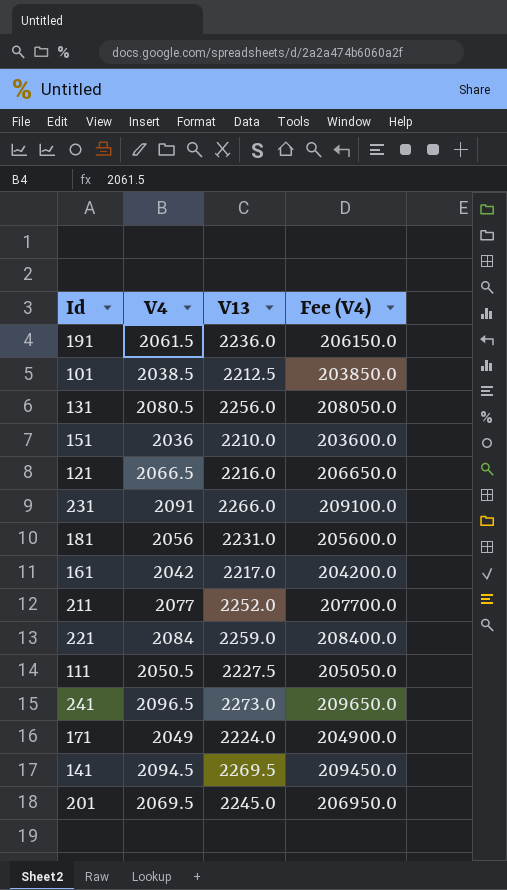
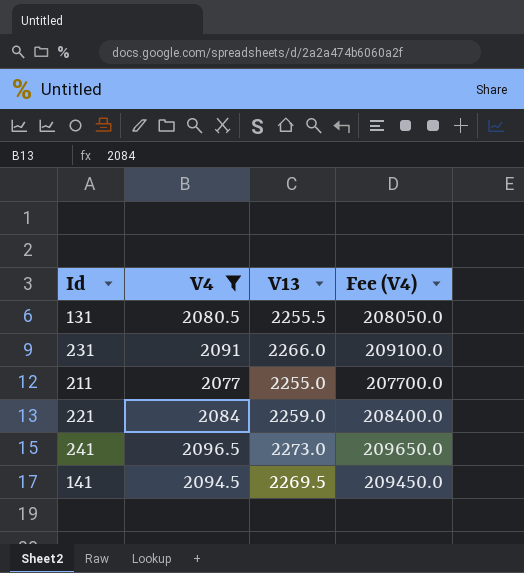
filter: none -> V4 >= 2077
131 | V13: 2256.0 -> 2255.5
211 | V13: 2252.0 -> 2255.0

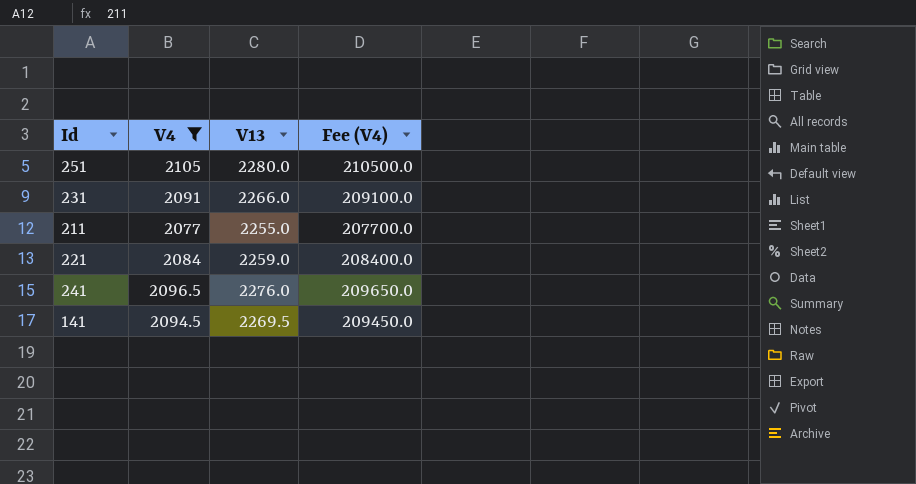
row 131: 2080.5 | 2255.5 | 208050.0 -> none
row 251: none -> 2105 | 2280.0 | 210500.0
241 | V13: 2273.0 -> 2276.0

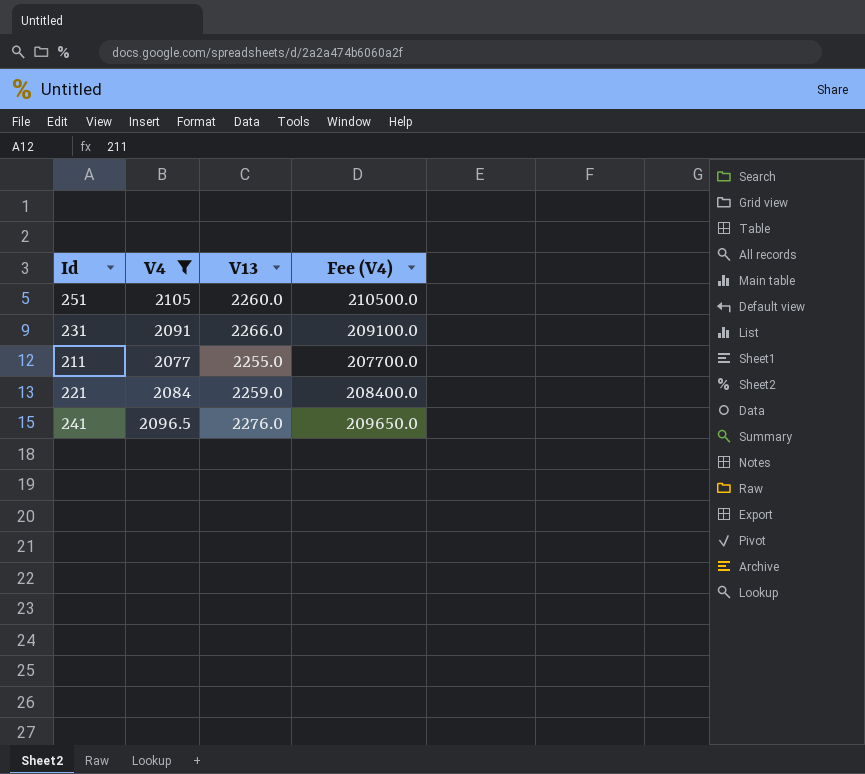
row 141: 2094.5 | 2269.5 | 209450.0 -> none
251 | V13: 2280.0 -> 2260.0

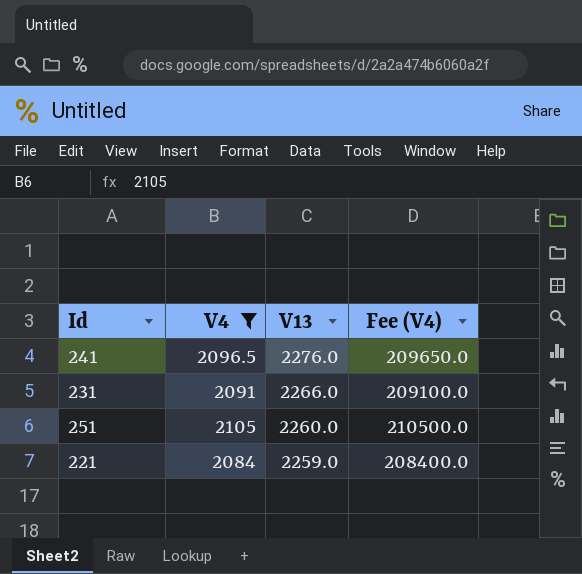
row order: none -> V13 descending
row 211: 2077 | 2255.0 | 207700.0 -> none

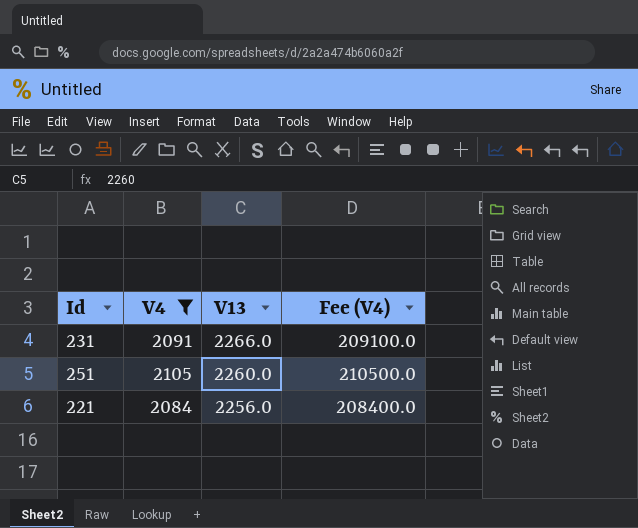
row 241: 2096.5 | 2276.0 | 209650.0 -> none
221 | V13: 2259.0 -> 2256.0

